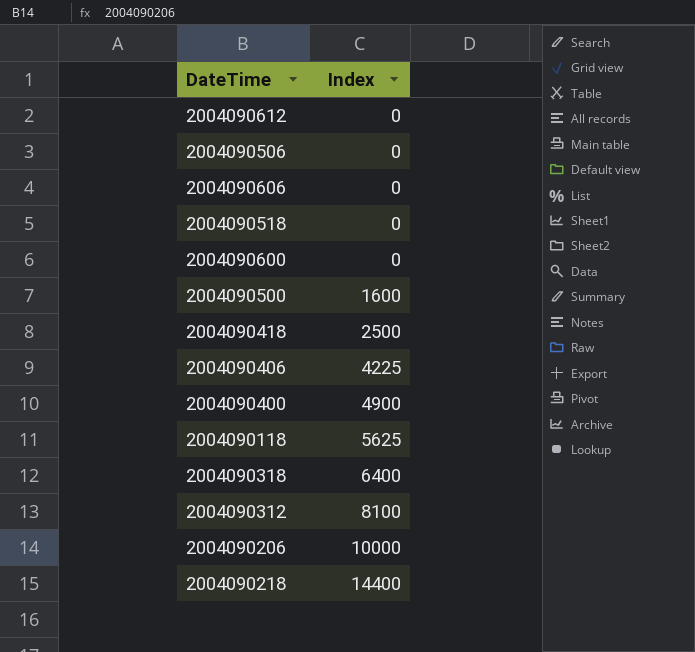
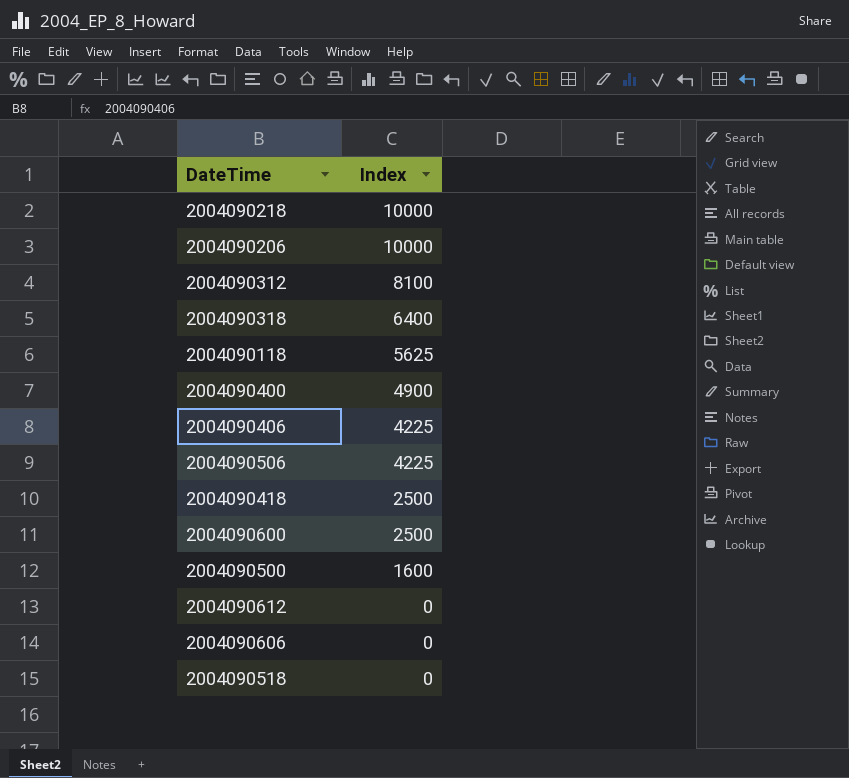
row order: Index ascending -> Index descending
2004090218 | Index: 14400 -> 10000
2004090506 | Index: 0 -> 4225
2004090600 | Index: 0 -> 2500

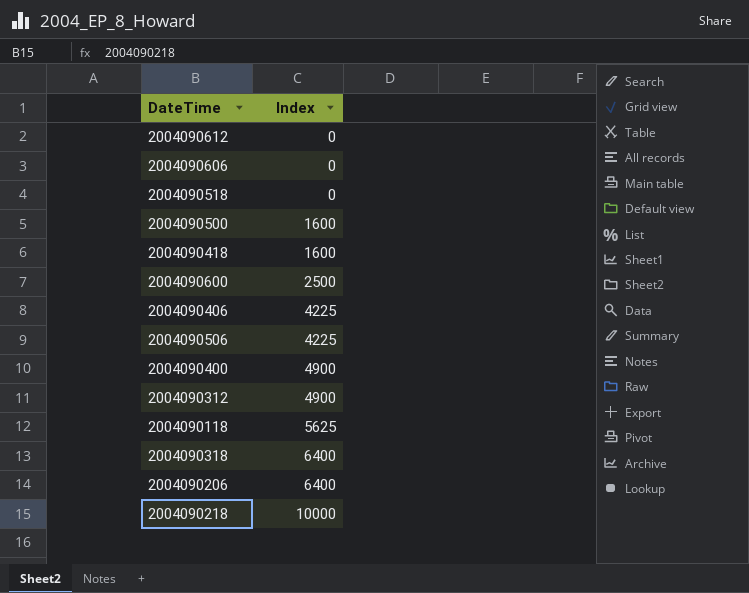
row order: Index descending -> Index ascending
2004090418 | Index: 2500 -> 1600
2004090312 | Index: 8100 -> 4900
2004090206 | Index: 10000 -> 6400

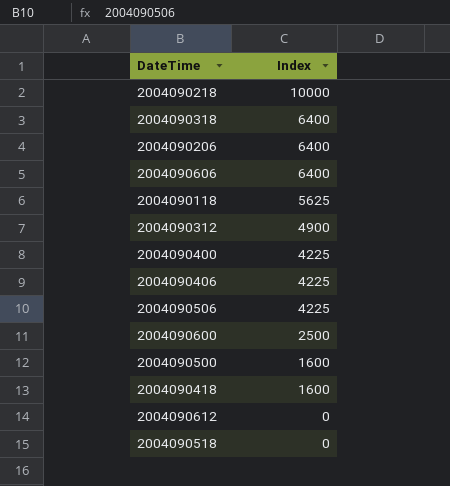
row order: Index ascending -> Index descending
2004090606 | Index: 0 -> 6400
2004090400 | Index: 4900 -> 4225

